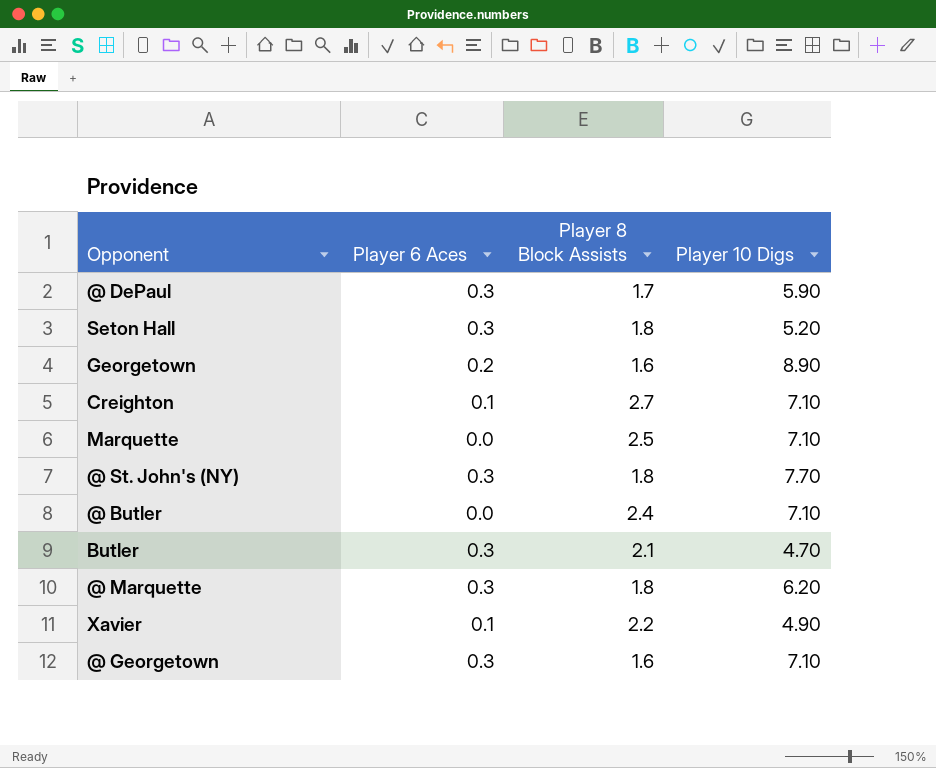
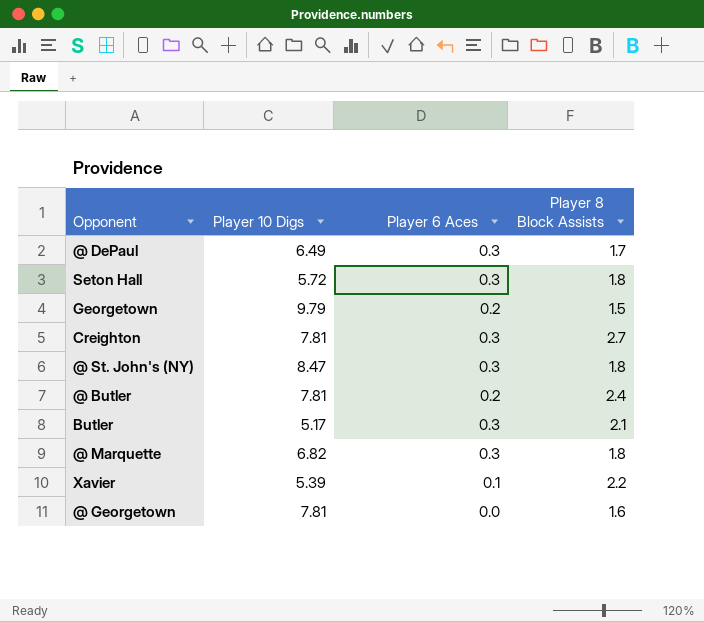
column Player 10 Digs | position: 4 -> 2
row Marquette: 0.0 | 2.5 | 7.10 -> none
@ DePaul | Player 10 Digs: 5.90 -> 6.49
Seton Hall | Player 10 Digs: 5.20 -> 5.72
Georgetown | Player 10 Digs: 8.90 -> 9.79
Georgetown | Player 8 Block Assists: 1.6 -> 1.5
Creighton | Player 10 Digs: 7.10 -> 7.81
Creighton | Player 6 Aces: 0.1 -> 0.3
@ St. John's (NY) | Player 10 Digs: 7.70 -> 8.47
@ Butler | Player 10 Digs: 7.10 -> 7.81
@ Butler | Player 6 Aces: 0.0 -> 0.2
Butler | Player 10 Digs: 4.70 -> 5.17
@ Marquette | Player 10 Digs: 6.20 -> 6.82
Xavier | Player 10 Digs: 4.90 -> 5.39
@ Georgetown | Player 10 Digs: 7.10 -> 7.81
@ Georgetown | Player 6 Aces: 0.3 -> 0.0

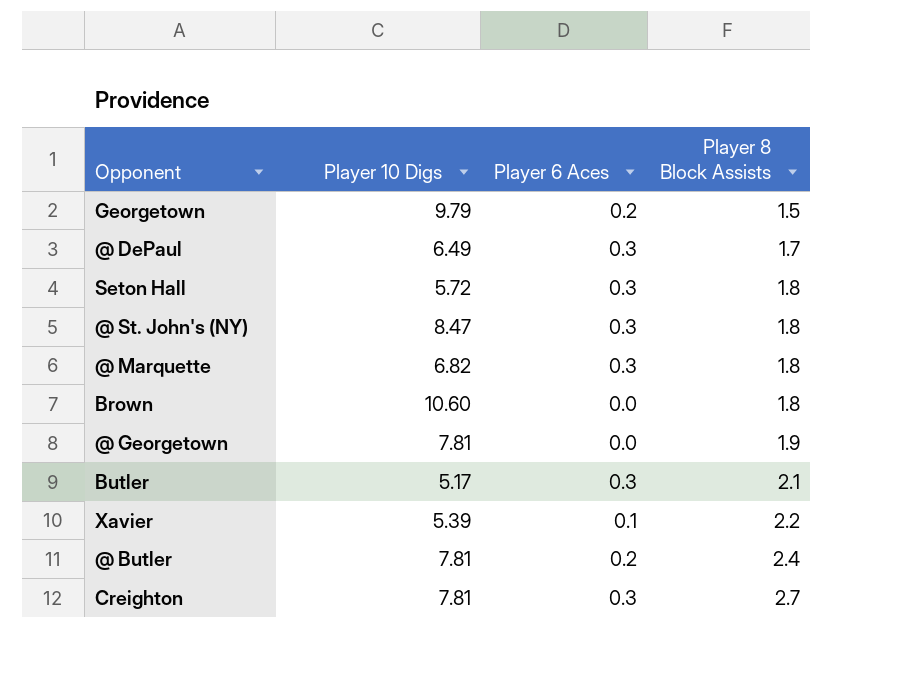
row order: none -> Player 8 Block Assists ascending
row Brown: none -> 10.60 | 0.0 | 1.8
@ Georgetown | Player 8 Block Assists: 1.6 -> 1.9

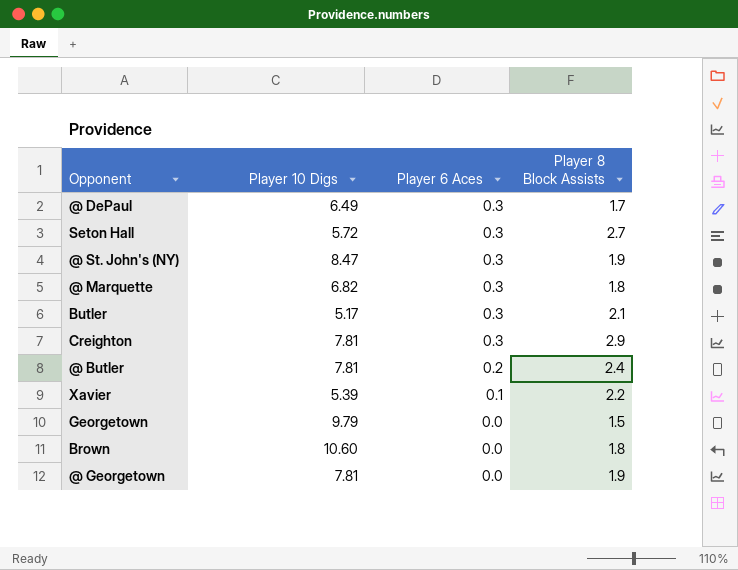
row order: Player 8 Block Assists ascending -> Player 6 Aces descending
Seton Hall | Player 8 Block Assists: 1.8 -> 2.7
@ St. John's (NY) | Player 8 Block Assists: 1.8 -> 1.9
Creighton | Player 8 Block Assists: 2.7 -> 2.9
Georgetown | Player 6 Aces: 0.2 -> 0.0

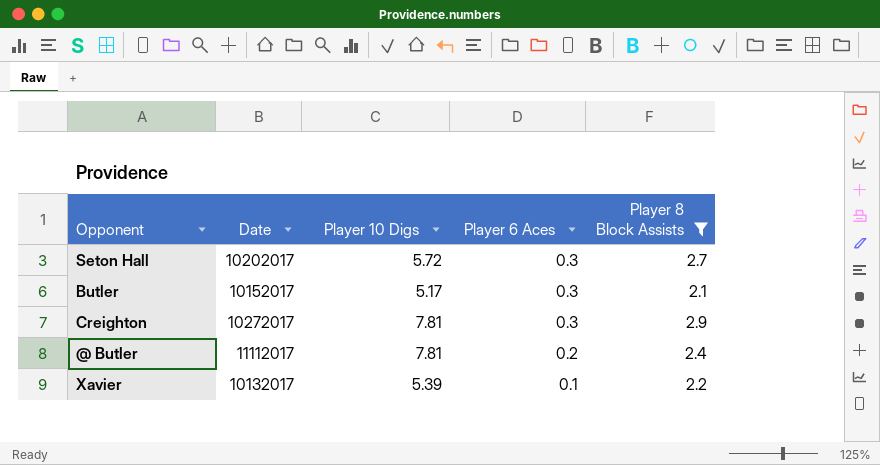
filter: none -> Player 8 Block Assists >= 2.1
column Date | position: none -> 2

